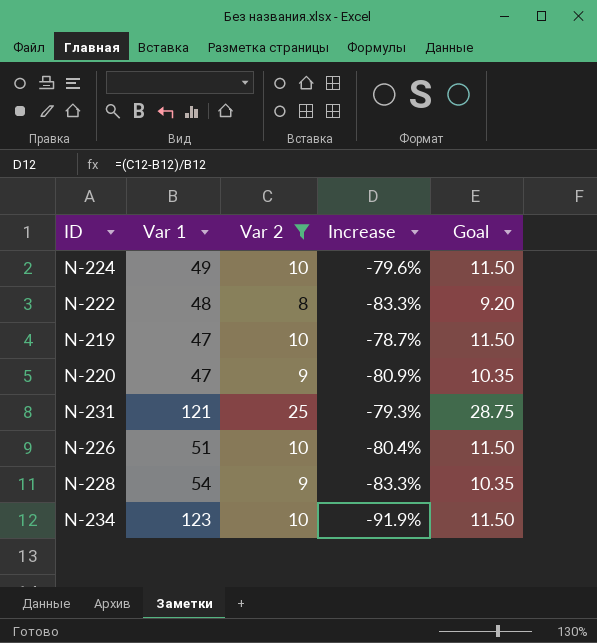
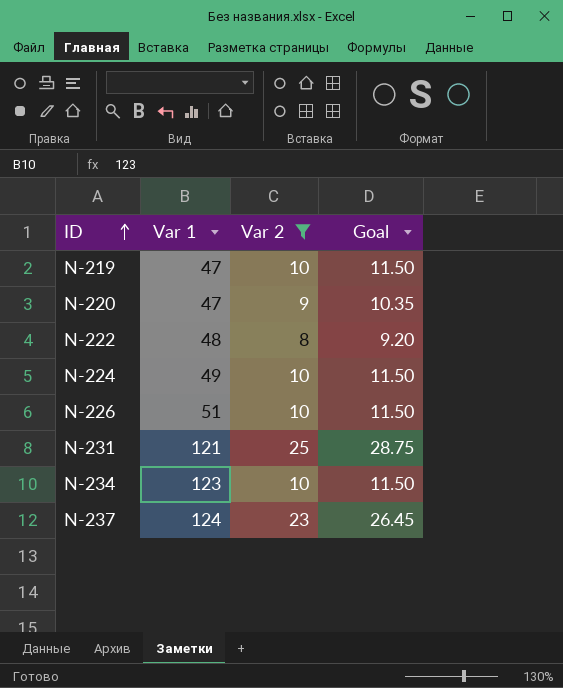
row order: none -> ID ascending
column Increase | formula: ([Var 2] - [Var 1]) / [Var 1] -> none
row N-228: 54 | 9 | -83.3% | 10.35 -> none
row N-237: none -> 124 | 23 | 26.45

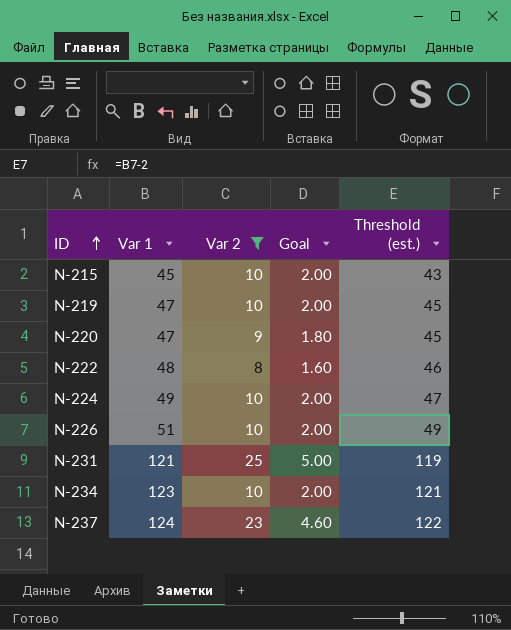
column Goal | formula: [Var 2] * 1.15 -> [Var 2] * 0.2
column Threshold (est.) | formula: none -> [Var 1] - 2
row N-215: none -> 45 | 10 | 2.00 | 43

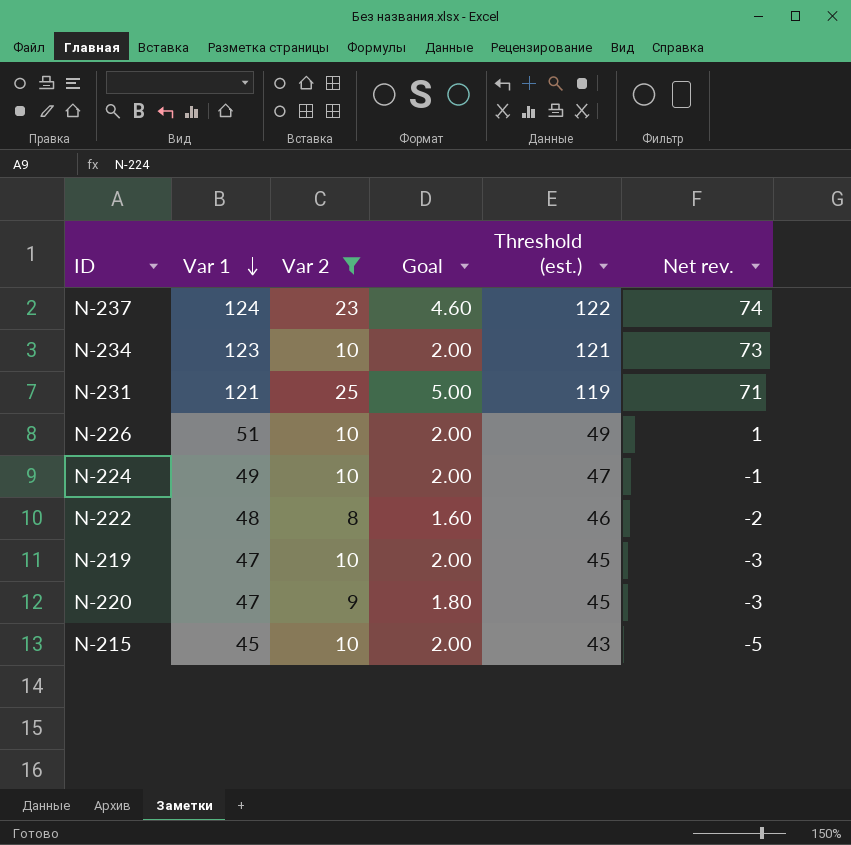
row order: ID ascending -> Var 1 descending
column Net rev. | formula: none -> [Var 1] - 50

